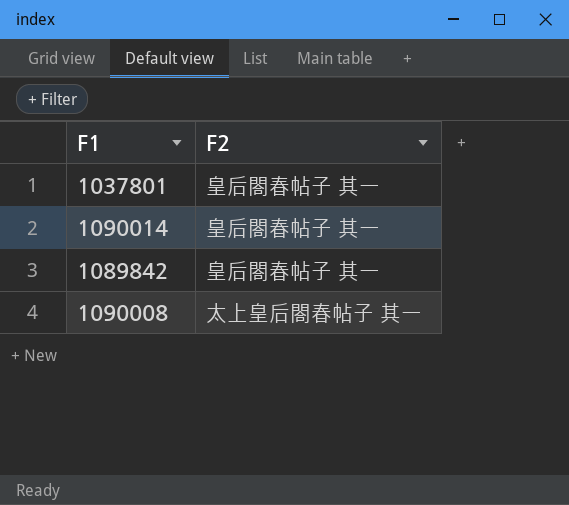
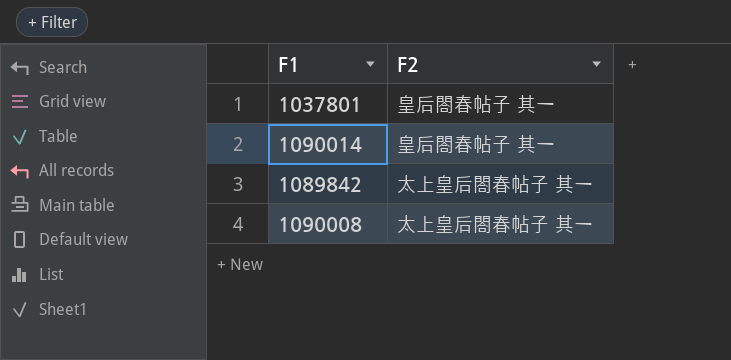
1089842 | F2: 皇后閤春帖子 其一 -> 太上皇后閤春帖子 其一

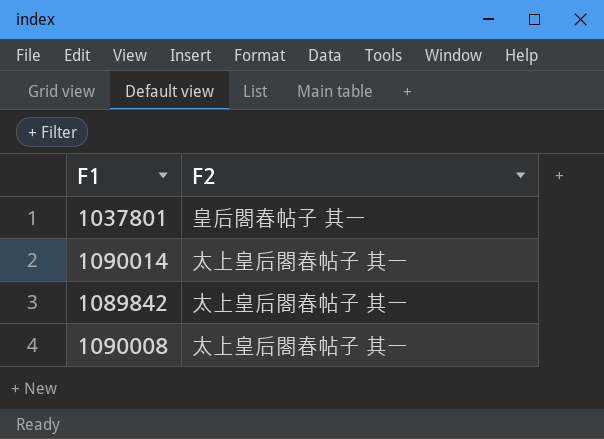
1090014 | F2: 皇后閤春帖子 其一 -> 太上皇后閤春帖子 其一

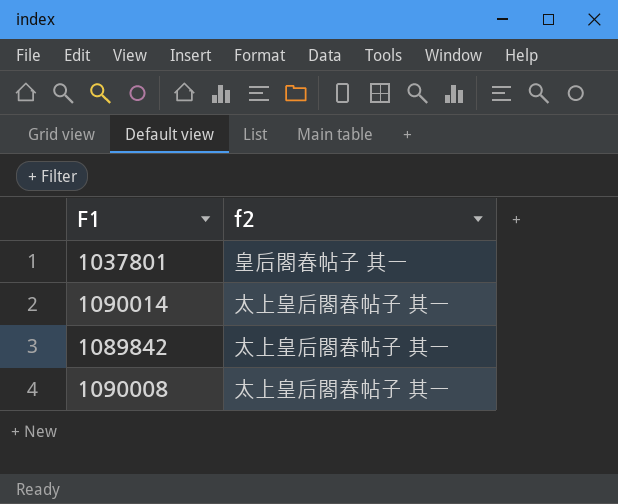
column name: F2 -> f2

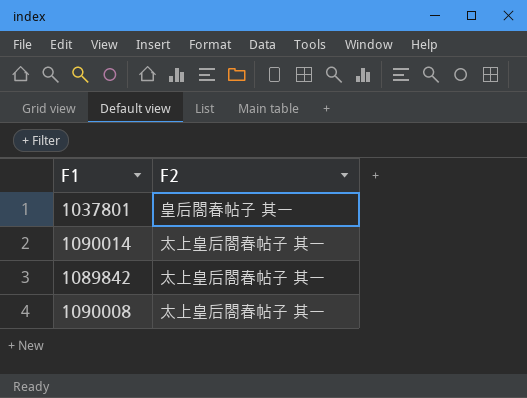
column name: f2 -> F2

